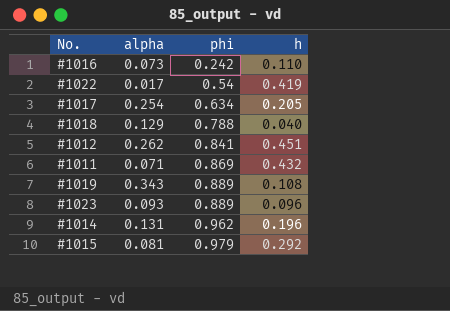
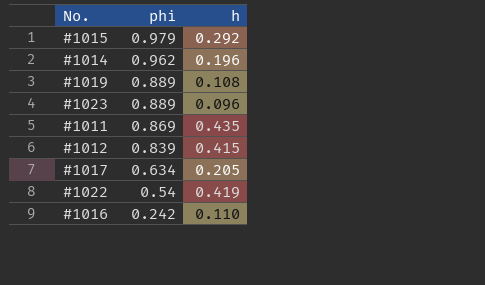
row order: phi ascending -> phi descending
column alpha | position: 2 -> none
row #1018: 0.129 | 0.788 | 0.040 -> none
#1011 | h: 0.432 -> 0.435
#1012 | phi: 0.841 -> 0.839
#1012 | h: 0.451 -> 0.415

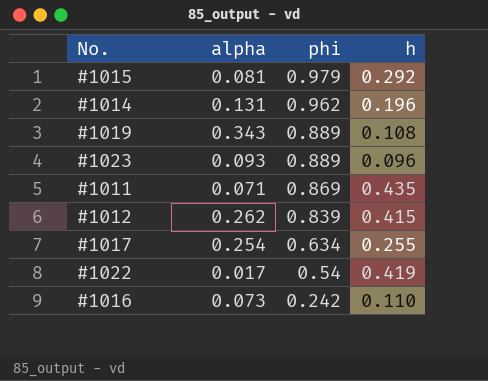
column alpha | position: none -> 2
#1017 | h: 0.205 -> 0.255

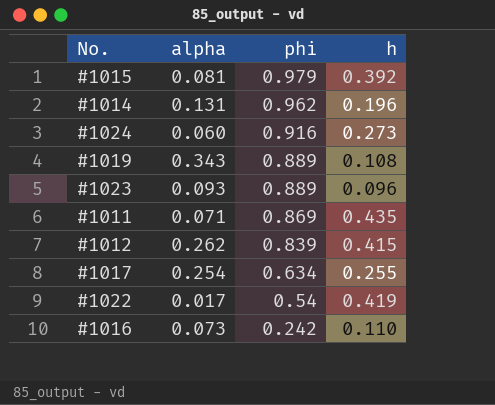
#1015 | h: 0.292 -> 0.392
row #1024: none -> 0.060 | 0.916 | 0.273

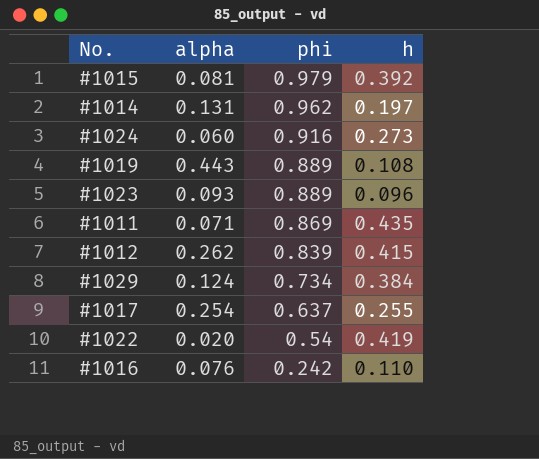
#1014 | h: 0.196 -> 0.197
#1019 | alpha: 0.343 -> 0.443
row #1029: none -> 0.124 | 0.734 | 0.384
#1017 | phi: 0.634 -> 0.637
#1022 | alpha: 0.017 -> 0.020
#1016 | alpha: 0.073 -> 0.076

